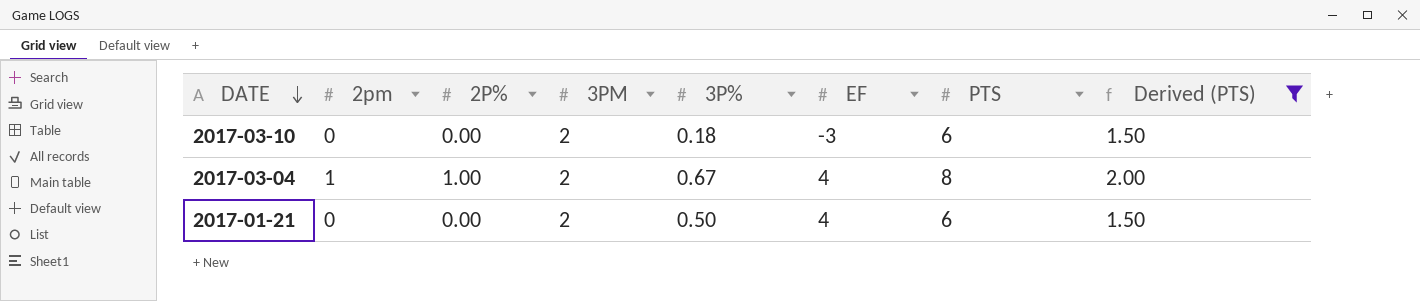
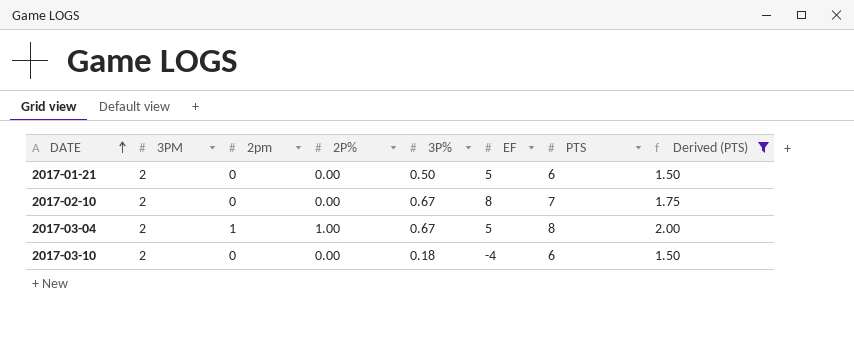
row order: DATE descending -> DATE ascending
column 3PM | position: 4 -> 2
2017-01-21 | EF: 4 -> 5
row 2017-02-10: none -> 2 | 0 | 0.00 | 0.67 | 8 | 7 | 1.75
2017-03-04 | EF: 4 -> 5
2017-03-10 | EF: -3 -> -4

